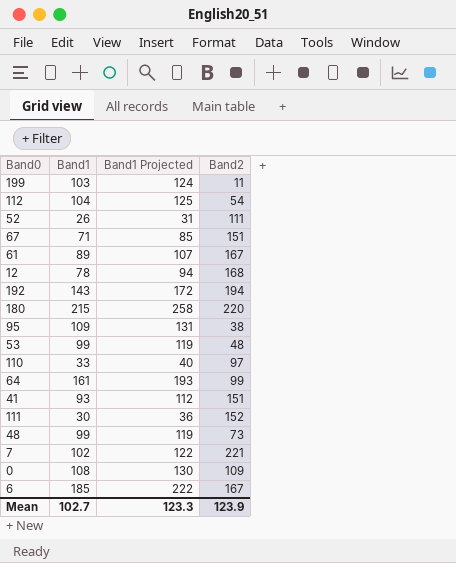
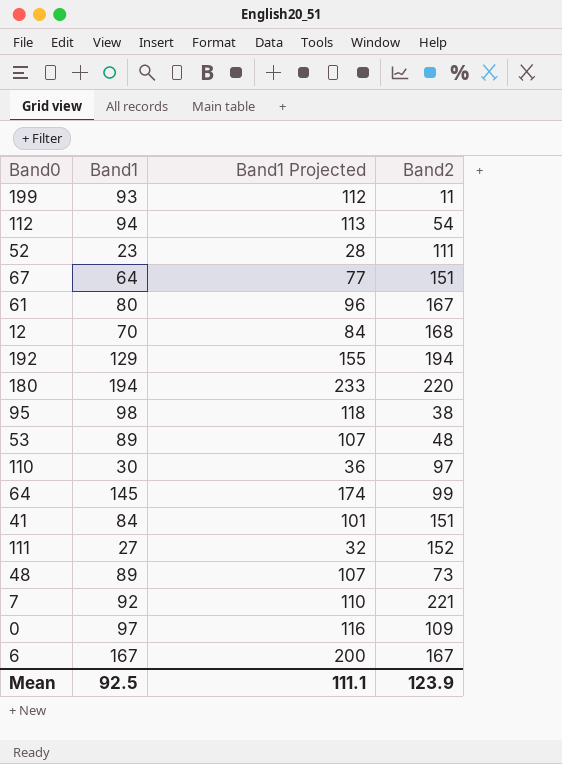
199 | Band1: 103 -> 93
199 | Band1 Projected: 124 -> 112
112 | Band1: 104 -> 94
112 | Band1 Projected: 125 -> 113
52 | Band1: 26 -> 23
52 | Band1 Projected: 31 -> 28
67 | Band1: 71 -> 64
67 | Band1 Projected: 85 -> 77
61 | Band1: 89 -> 80
61 | Band1 Projected: 107 -> 96
12 | Band1: 78 -> 70
12 | Band1 Projected: 94 -> 84
192 | Band1: 143 -> 129
192 | Band1 Projected: 172 -> 155
180 | Band1: 215 -> 194
180 | Band1 Projected: 258 -> 233
95 | Band1: 109 -> 98
95 | Band1 Projected: 131 -> 118
53 | Band1: 99 -> 89
53 | Band1 Projected: 119 -> 107
110 | Band1: 33 -> 30
110 | Band1 Projected: 40 -> 36
64 | Band1: 161 -> 145
64 | Band1 Projected: 193 -> 174
41 | Band1: 93 -> 84
41 | Band1 Projected: 112 -> 101
111 | Band1: 30 -> 27
111 | Band1 Projected: 36 -> 32
48 | Band1: 99 -> 89
48 | Band1 Projected: 119 -> 107
7 | Band1: 102 -> 92
7 | Band1 Projected: 122 -> 110
0 | Band1: 108 -> 97
0 | Band1 Projected: 130 -> 116
6 | Band1: 185 -> 167
6 | Band1 Projected: 222 -> 200
Mean | Band1: 102.7 -> 92.5
Mean | Band1 Projected: 123.3 -> 111.1

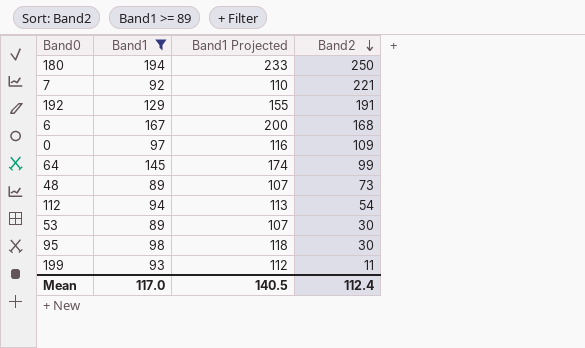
filter: none -> Band1 >= 89
row order: none -> Band2 descending
180 | Band2: 220 -> 250
192 | Band2: 194 -> 191
6 | Band2: 167 -> 168
53 | Band2: 48 -> 30
95 | Band2: 38 -> 30
Mean | Band1: 92.5 -> 117.0
Mean | Band1 Projected: 111.1 -> 140.5
Mean | Band2: 123.9 -> 112.4

